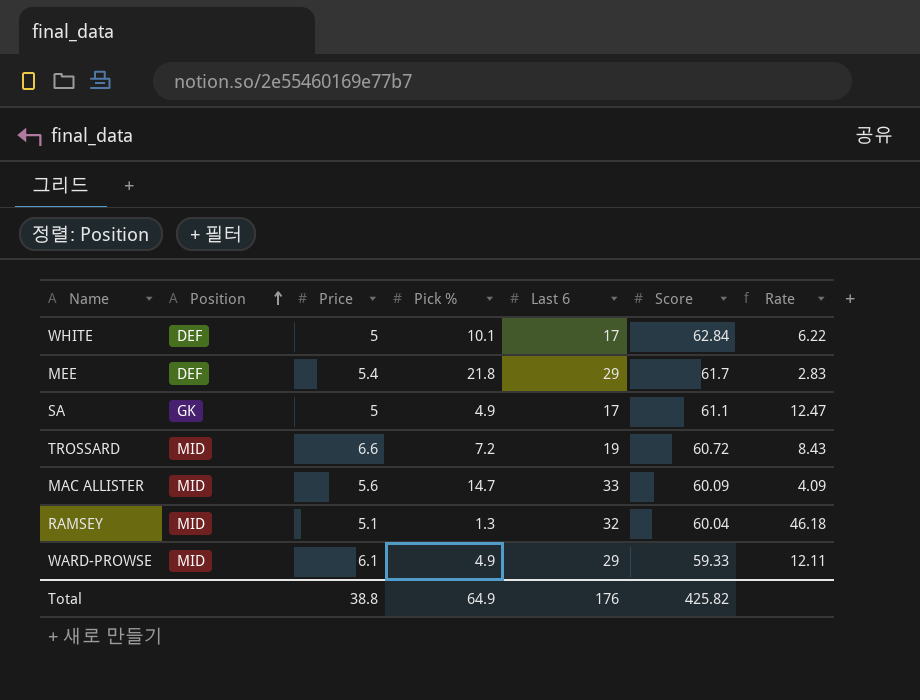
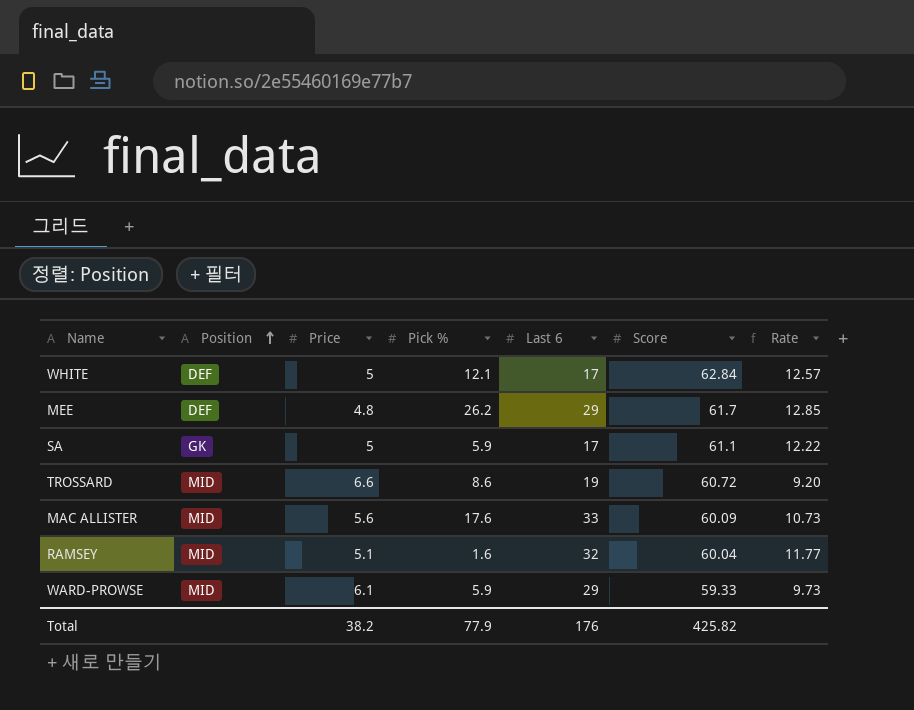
column Rate | formula: [Score] / [Pick %] -> [Score] / [Price]
WHITE | Pick %: 10.1 -> 12.1
MEE | Price: 5.4 -> 4.8
MEE | Pick %: 21.8 -> 26.2
SA | Pick %: 4.9 -> 5.9
TROSSARD | Pick %: 7.2 -> 8.6
MAC ALLISTER | Pick %: 14.7 -> 17.6
RAMSEY | Pick %: 1.3 -> 1.6
WARD-PROWSE | Pick %: 4.9 -> 5.9
Total | Price: 38.8 -> 38.2
Total | Pick %: 64.9 -> 77.9

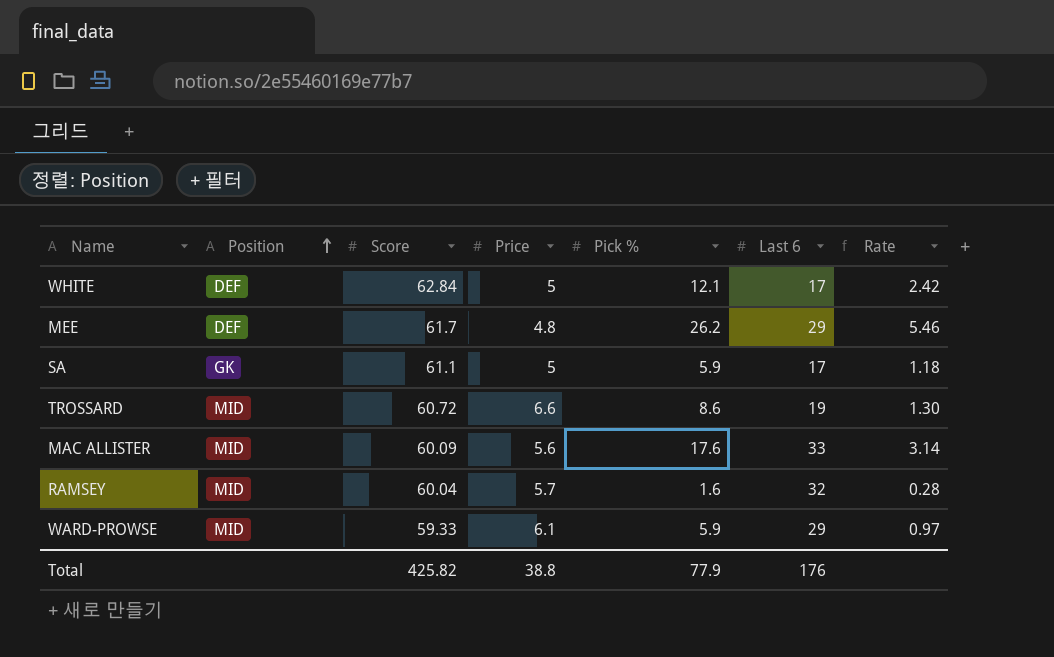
column Score | position: 6 -> 3
column Rate | formula: [Score] / [Price] -> [Pick %] / [Price]
RAMSEY | Price: 5.1 -> 5.7
Total | Price: 38.2 -> 38.8

